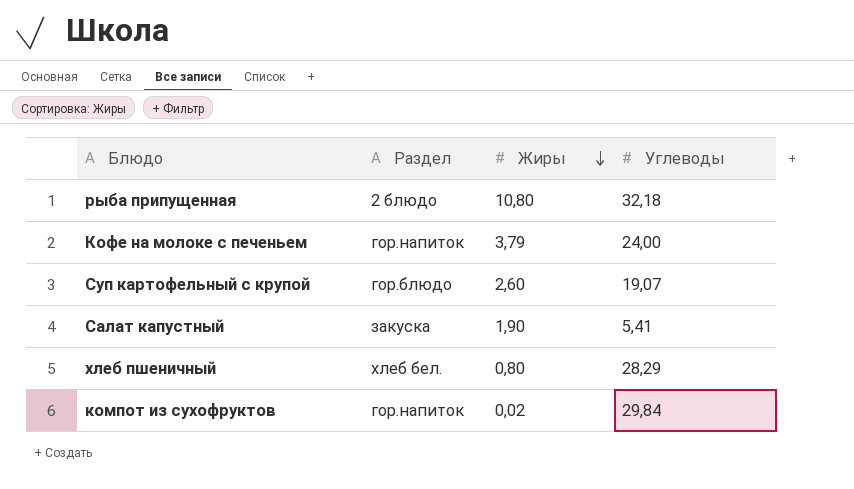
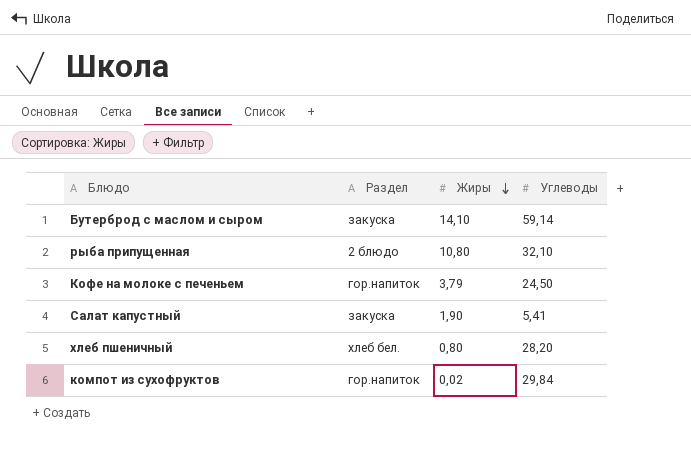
row Суп картофельный с крупой: гор.блюдо | 2,60 | 19,07 -> none
row Бутерброд с маслом и сыром: none -> закуска | 14,10 | 59,14
рыба припущенная | Углеводы: 32,18 -> 32,10
Кофе на молоке с печеньем | Углеводы: 24,00 -> 24,50
хлеб пшеничный | Углеводы: 28,29 -> 28,20

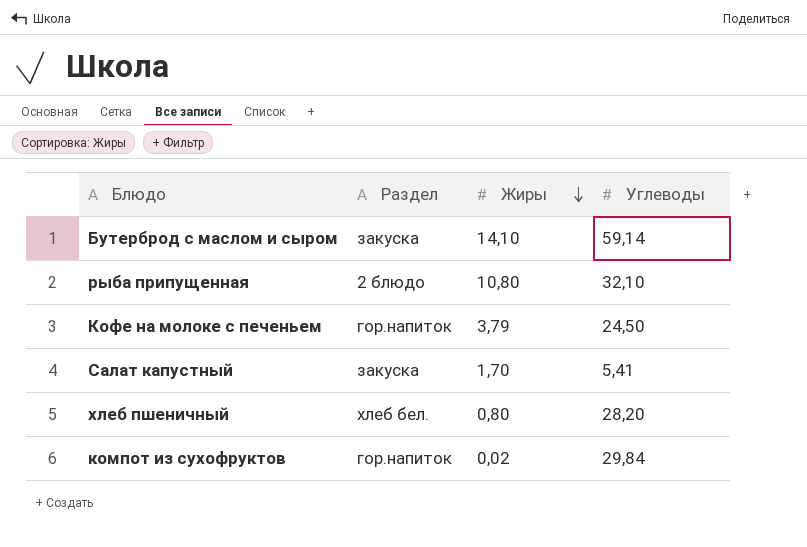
Салат капустный | Жиры: 1,90 -> 1,70

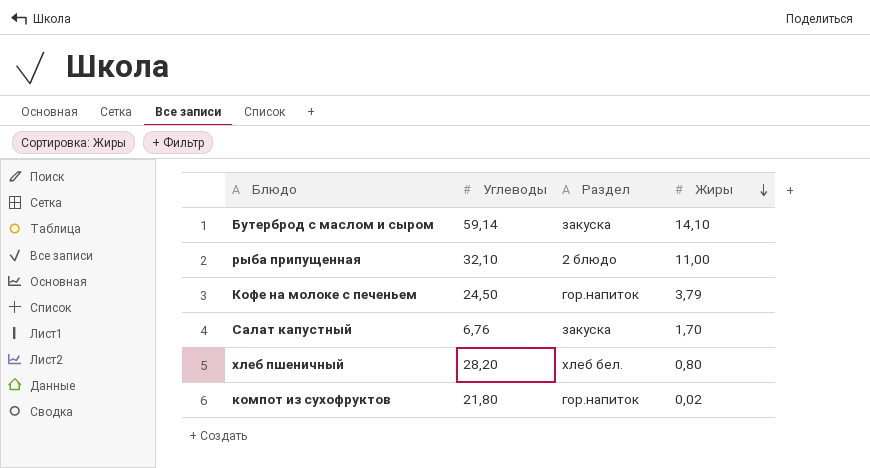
column Углеводы | position: 4 -> 2
рыба припущенная | Жиры: 10,80 -> 11,00
Салат капустный | Углеводы: 5,41 -> 6,76
компот из сухофруктов | Углеводы: 29,84 -> 21,80

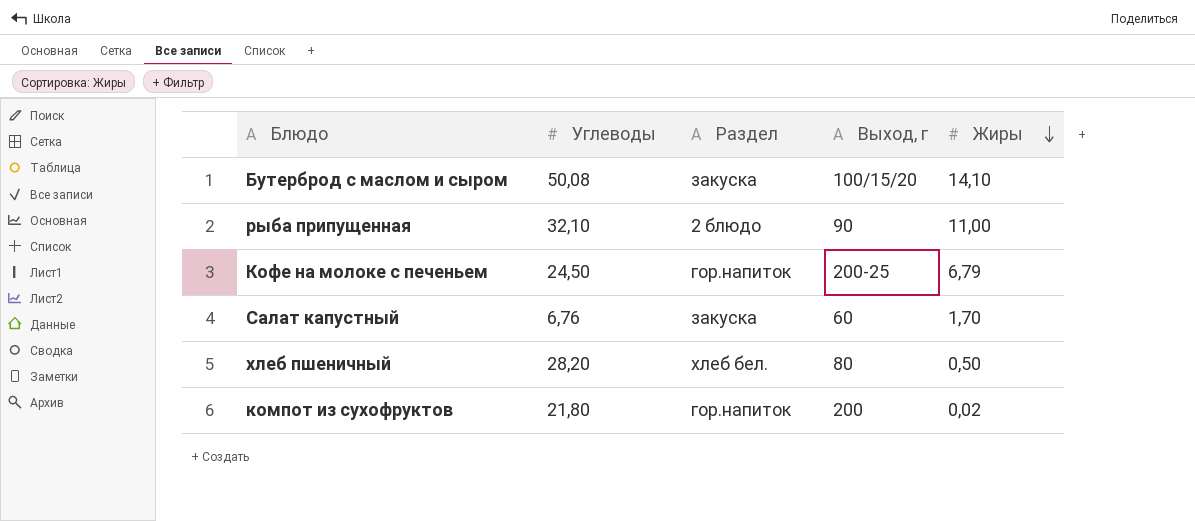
column Выход, г | position: none -> 4
Бутерброд с маслом и сыром | Углеводы: 59,14 -> 50,08
Кофе на молоке с печеньем | Жиры: 3,79 -> 6,79
хлеб пшеничный | Жиры: 0,80 -> 0,50

